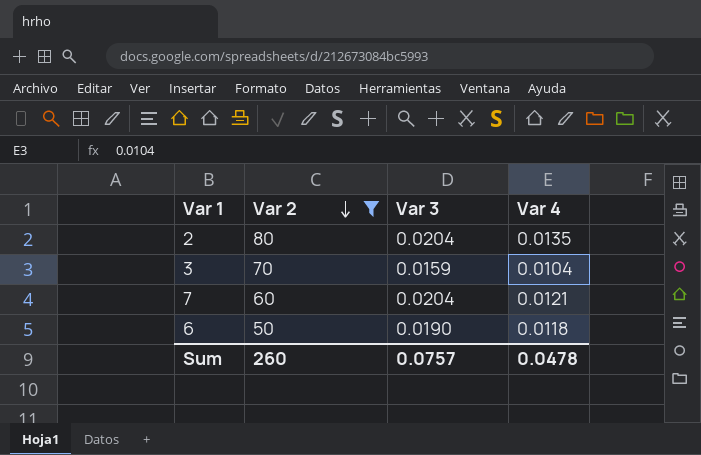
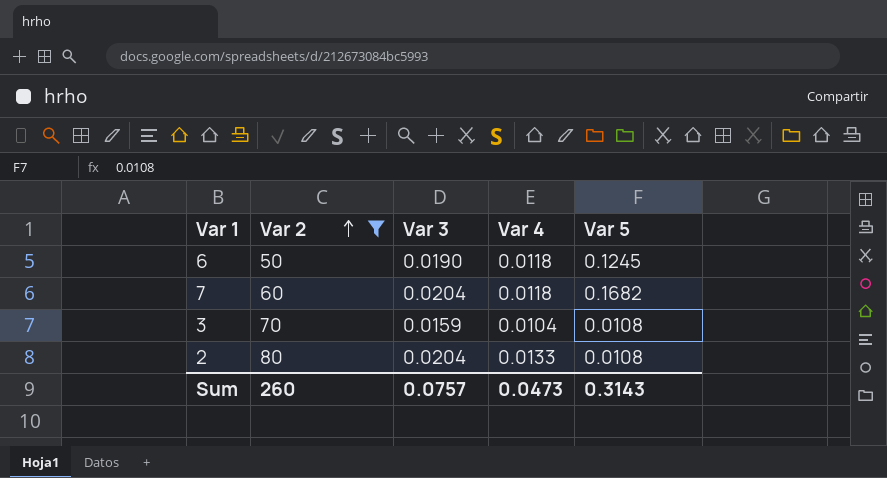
row order: Var 2 descending -> Var 2 ascending
column Var 5 | position: none -> 5
7 | Var 4: 0.0121 -> 0.0118
2 | Var 4: 0.0135 -> 0.0133
Sum | Var 4: 0.0478 -> 0.0473

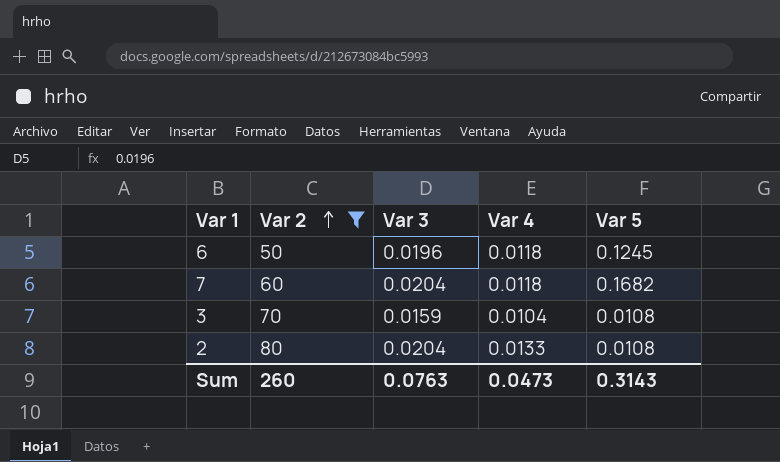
6 | Var 3: 0.0190 -> 0.0196
Sum | Var 3: 0.0757 -> 0.0763

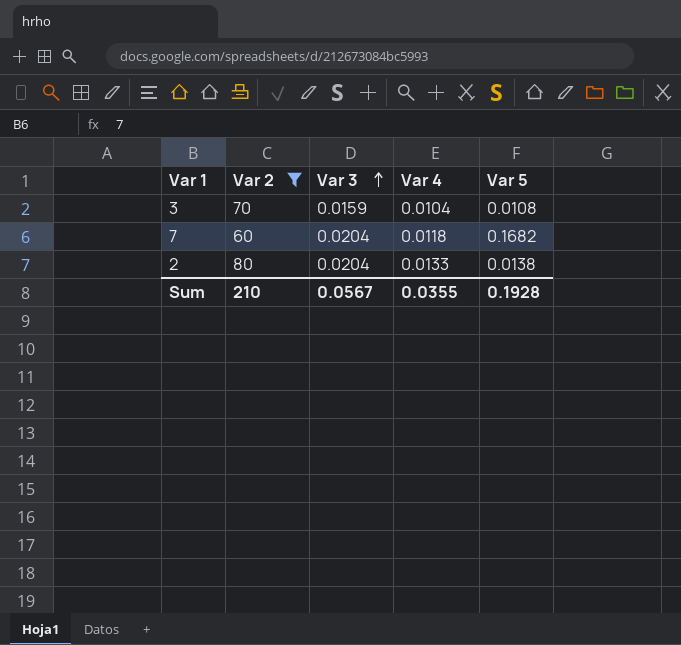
row order: Var 2 ascending -> Var 3 ascending
row 6: 50 | 0.0196 | 0.0118 | 0.1245 -> none
2 | Var 5: 0.0108 -> 0.0138
Sum | Var 2: 260 -> 210
Sum | Var 3: 0.0763 -> 0.0567
Sum | Var 4: 0.0473 -> 0.0355
Sum | Var 5: 0.3143 -> 0.1928

